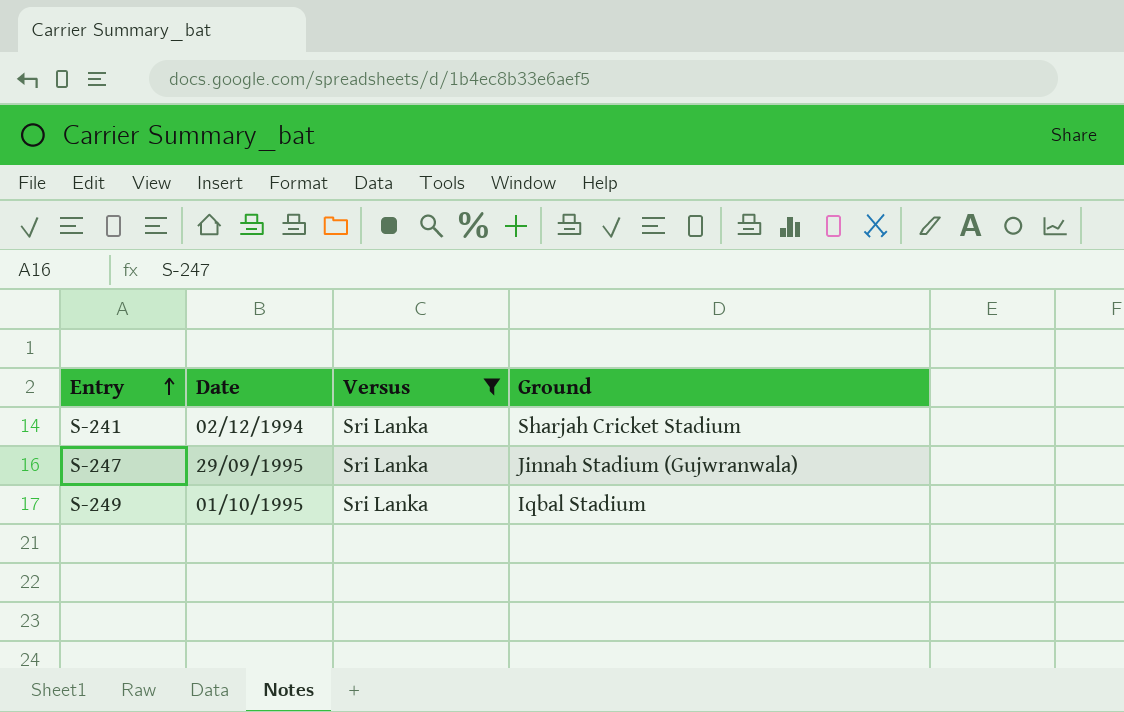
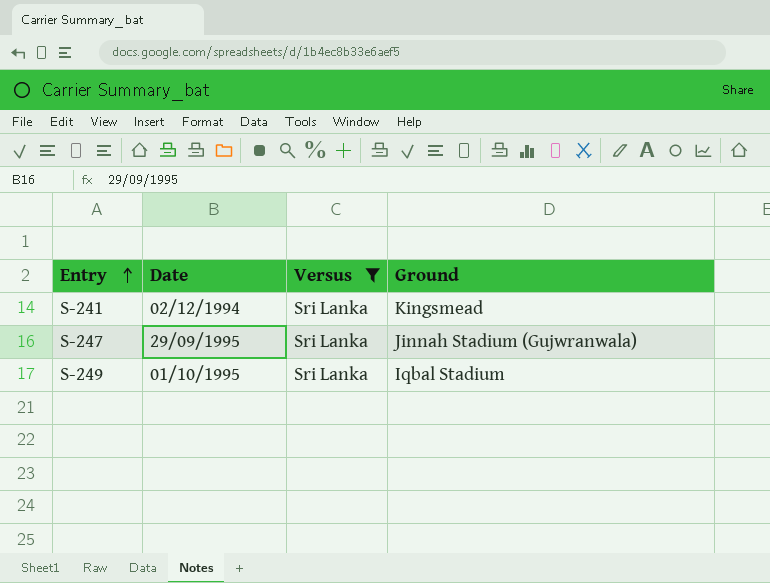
S-241 | Ground: Sharjah Cricket Stadium -> Kingsmead

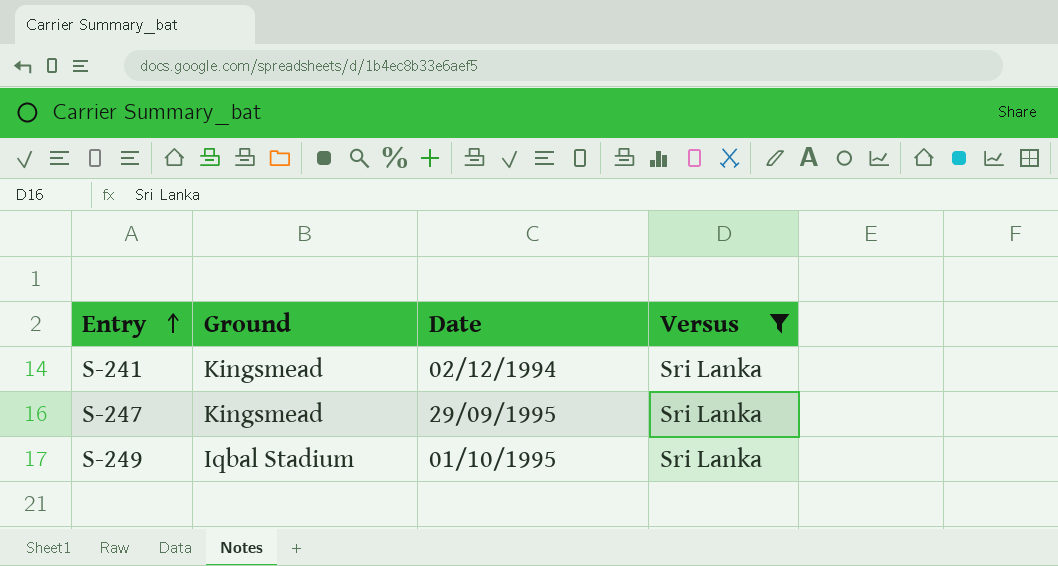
column Ground | position: 4 -> 2
S-247 | Ground: Jinnah Stadium (Gujwranwala) -> Kingsmead

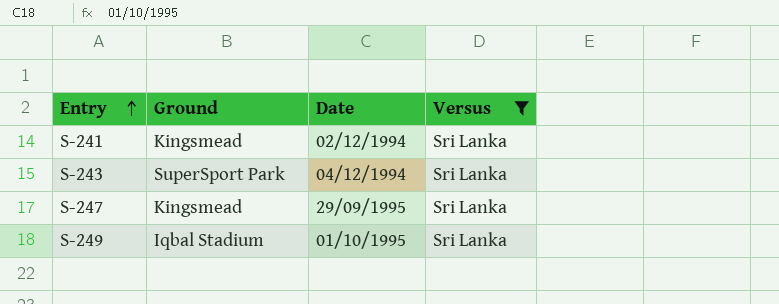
row S-243: none -> SuperSport Park | 04/12/1994 | Sri Lanka

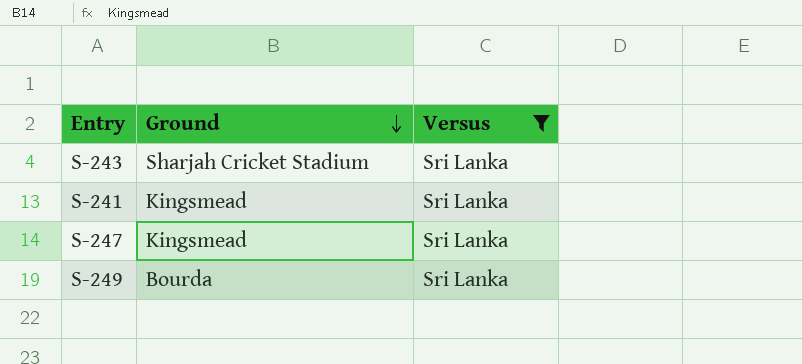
row order: Entry ascending -> Ground descending
column Date | position: 3 -> none
S-243 | Ground: SuperSport Park -> Sharjah Cricket Stadium
S-249 | Ground: Iqbal Stadium -> Bourda

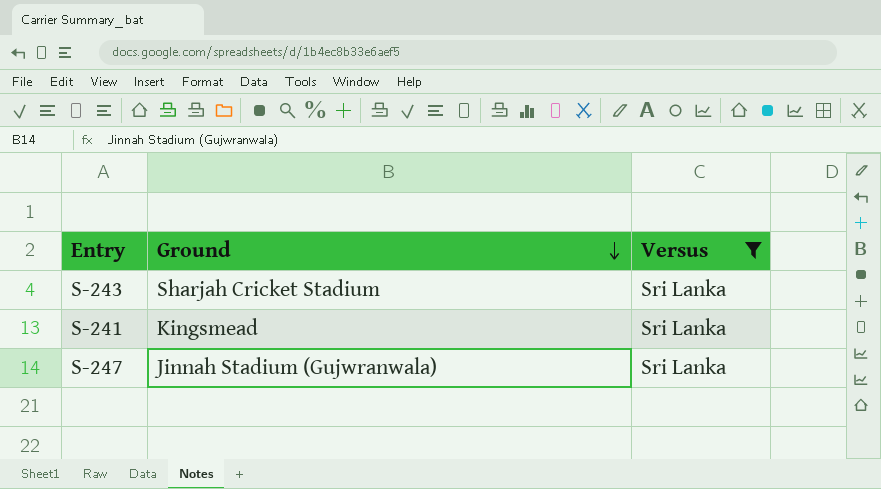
row S-249: Bourda | Sri Lanka -> none
S-247 | Ground: Kingsmead -> Jinnah Stadium (Gujwranwala)

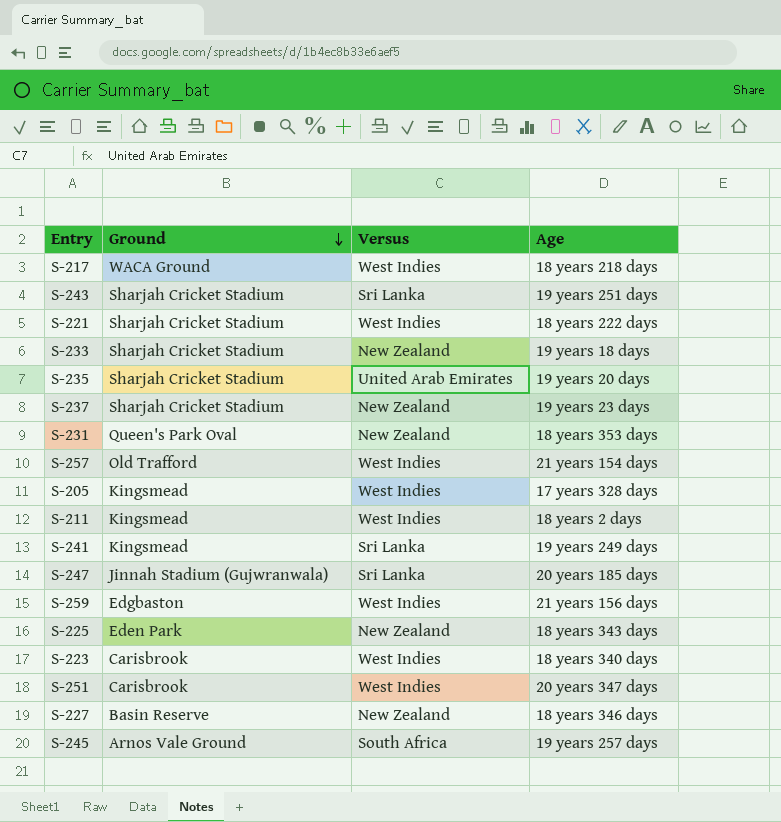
filter: Versus = Sri Lanka -> none
column Age | position: none -> 4

